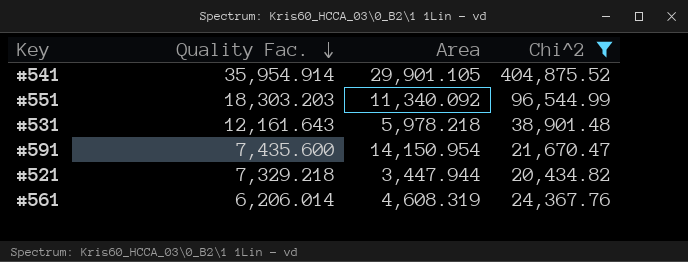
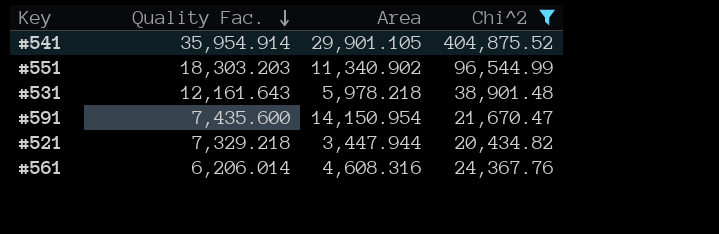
#551 | Area: 11,340.092 -> 11,340.902
#561 | Area: 4,608.319 -> 4,608.316

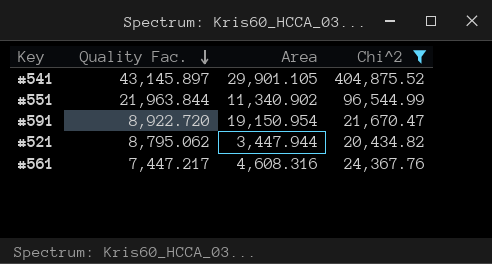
row #531: 12,161.643 | 5,978.218 | 38,901.48 -> none
#541 | Quality Fac.: 35,954.914 -> 43,145.897
#551 | Quality Fac.: 18,303.203 -> 21,963.844
#591 | Quality Fac.: 7,435.600 -> 8,922.720
#591 | Area: 14,150.954 -> 19,150.954
#521 | Quality Fac.: 7,329.218 -> 8,795.062
#561 | Quality Fac.: 6,206.014 -> 7,447.217

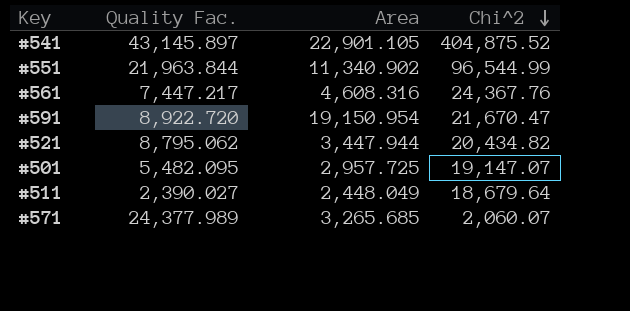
filter: Chi^2 >= 20,434.82 -> none
row order: Quality Fac. descending -> Chi^2 descending
#541 | Area: 29,901.105 -> 22,901.105

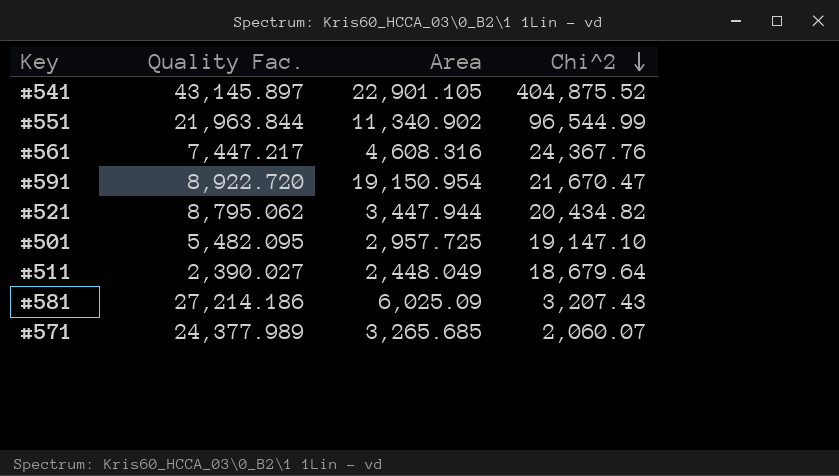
#501 | Chi^2: 19,147.07 -> 19,147.10
row #581: none -> 27,214.186 | 6,025.09 | 3,207.43

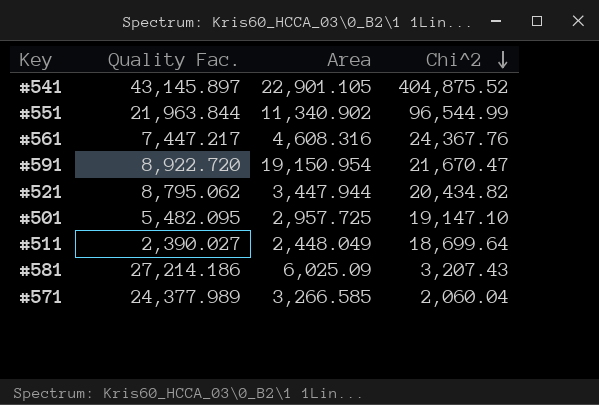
#511 | Chi^2: 18,679.64 -> 18,699.64
#571 | Area: 3,265.685 -> 3,266.585
#571 | Chi^2: 2,060.07 -> 2,060.04

